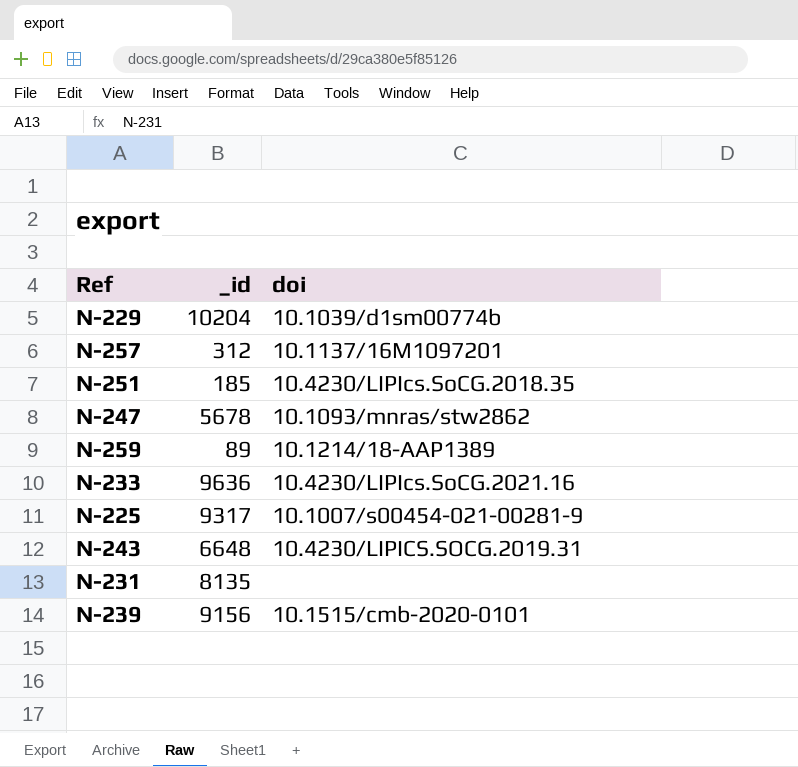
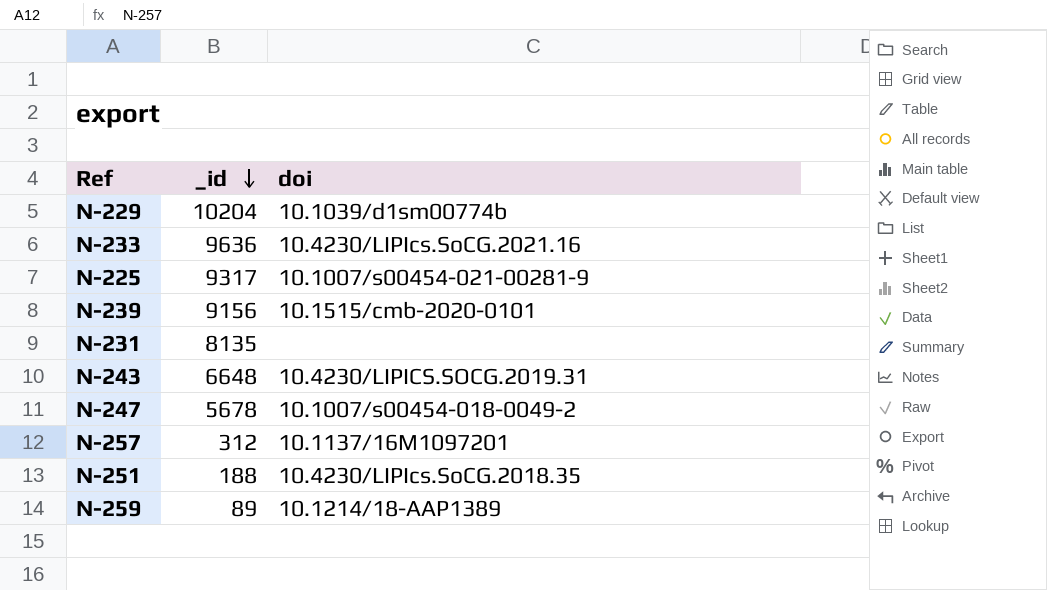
row order: none -> _id descending
N-247 | doi: 10.1093/mnras/stw2862 -> 10.1007/s00454-018-0049-2
N-251 | _id: 185 -> 188

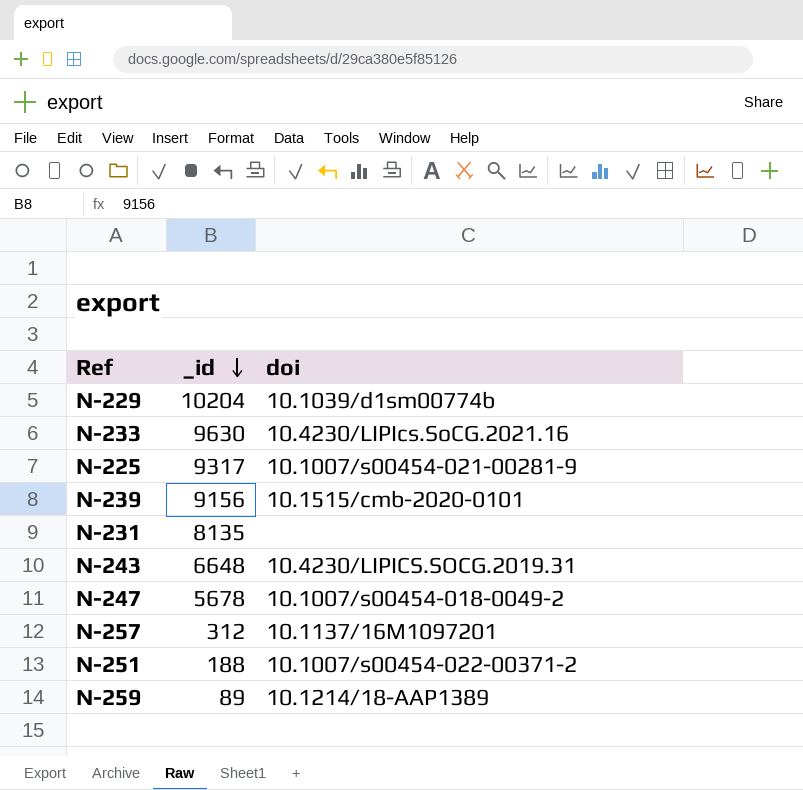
N-233 | _id: 9636 -> 9630
N-251 | doi: 10.4230/LIPIcs.SoCG.2018.35 -> 10.1007/s00454-022-00371-2

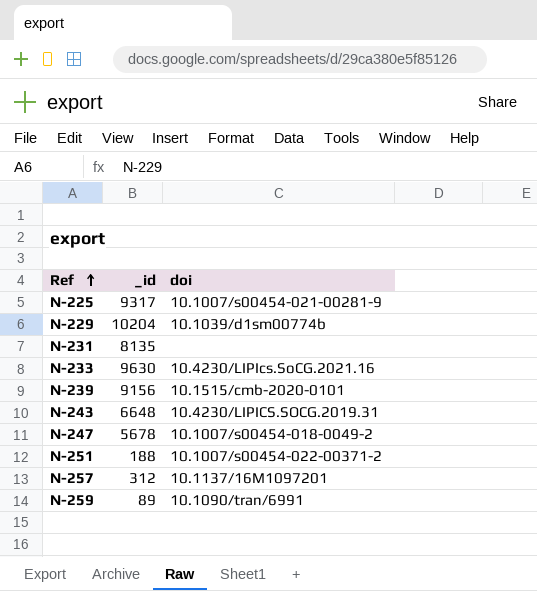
row order: _id descending -> Ref ascending
N-259 | doi: 10.1214/18-AAP1389 -> 10.1090/tran/6991

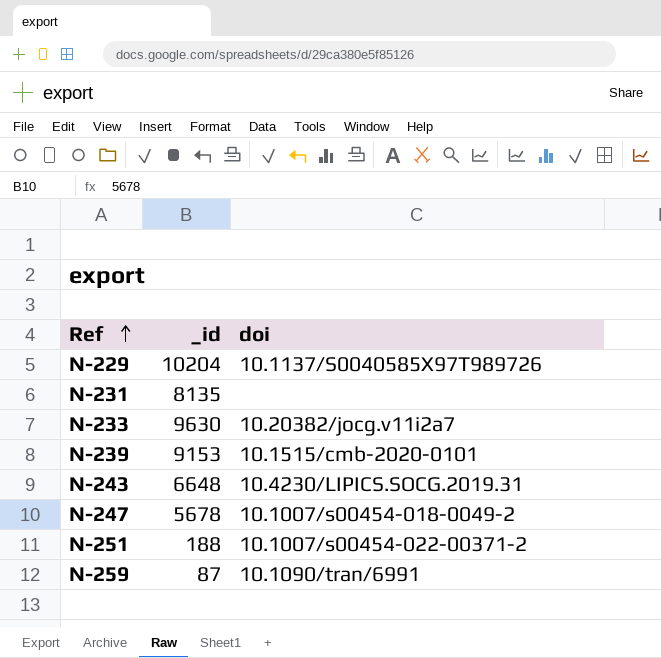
row N-225: 9317 | 10.1007/s00454-021-00281-9 -> none
row N-257: 312 | 10.1137/16M1097201 -> none
N-229 | doi: 10.1039/d1sm00774b -> 10.1137/S0040585X97T989726
N-233 | doi: 10.4230/LIPIcs.SoCG.2021.16 -> 10.20382/jocg.v11i2a7
N-239 | _id: 9156 -> 9153
N-259 | _id: 89 -> 87

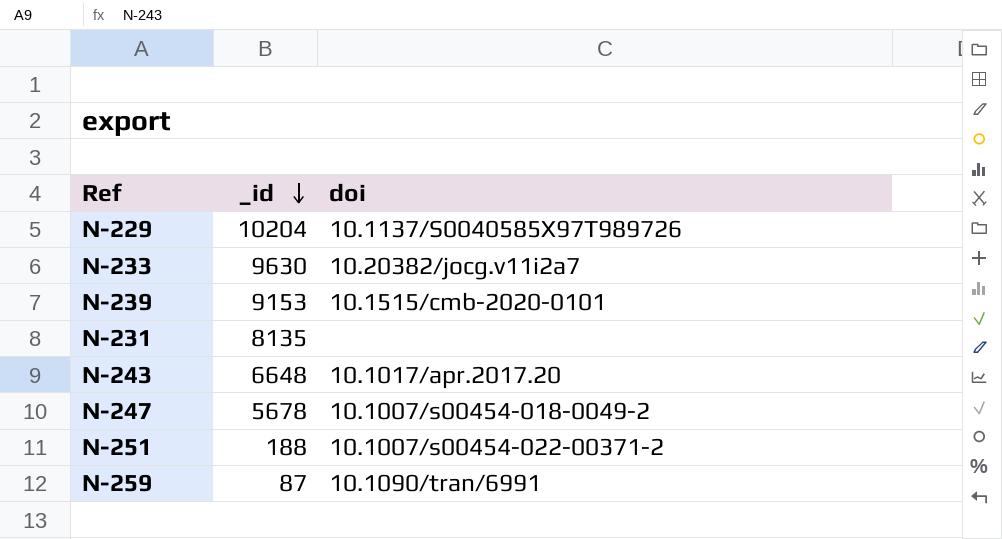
row order: Ref ascending -> _id descending
N-243 | doi: 10.4230/LIPICS.SOCG.2019.31 -> 10.1017/apr.2017.20

